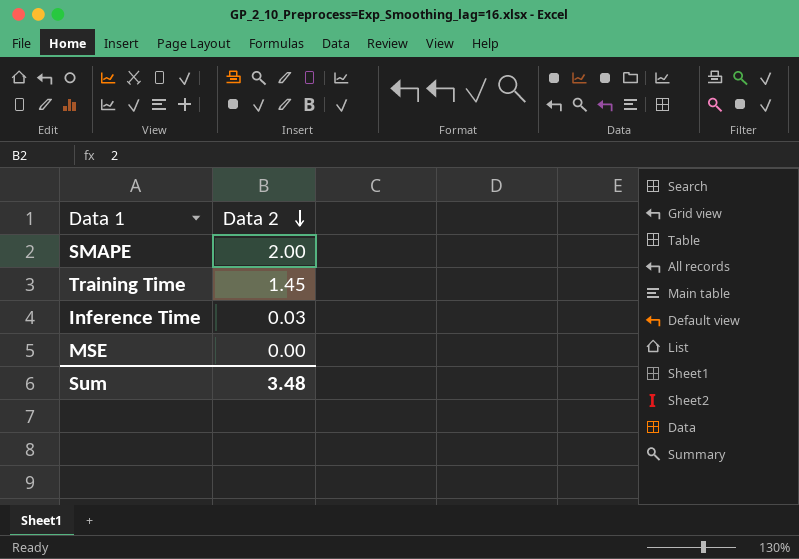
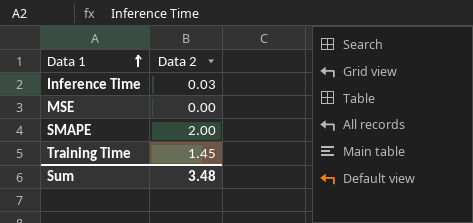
row order: Data 2 descending -> Data 1 ascending

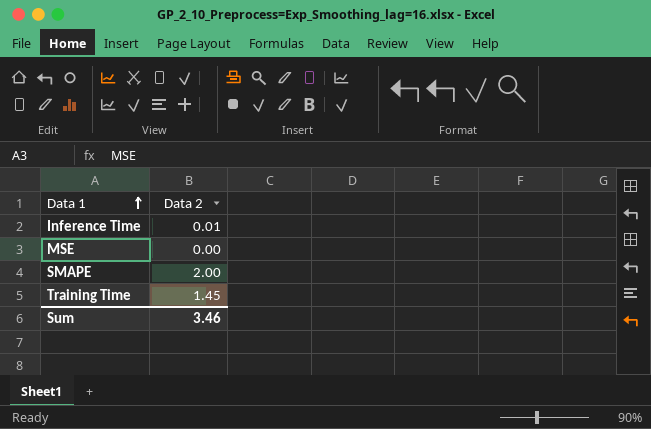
Inference Time | Data 2: 0.03 -> 0.01
Sum | Data 2: 3.48 -> 3.46

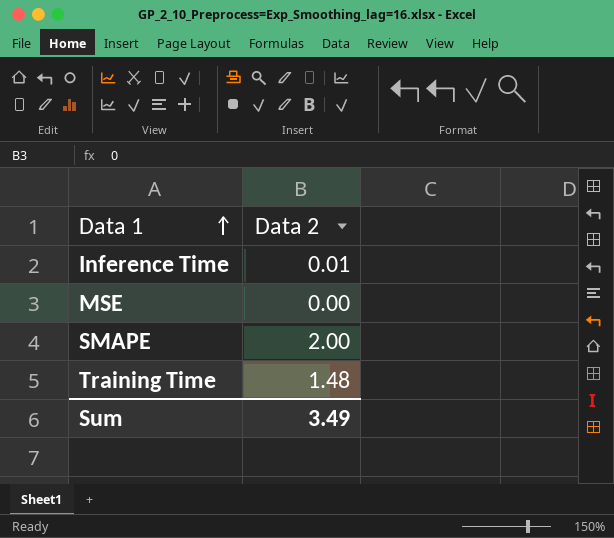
Training Time | Data 2: 1.45 -> 1.48
Sum | Data 2: 3.46 -> 3.49

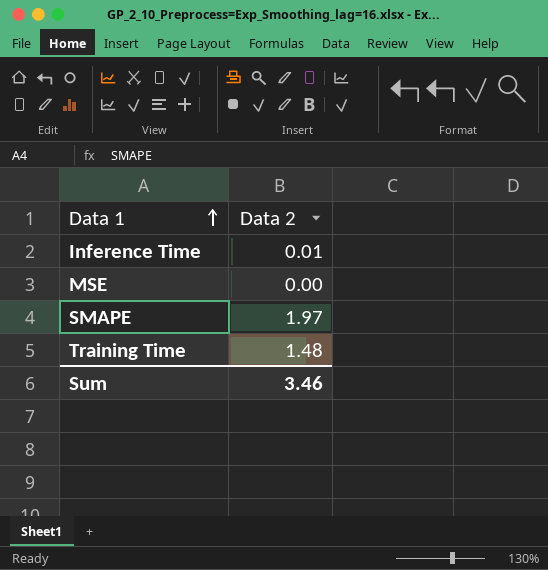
SMAPE | Data 2: 2.00 -> 1.97
Sum | Data 2: 3.49 -> 3.46

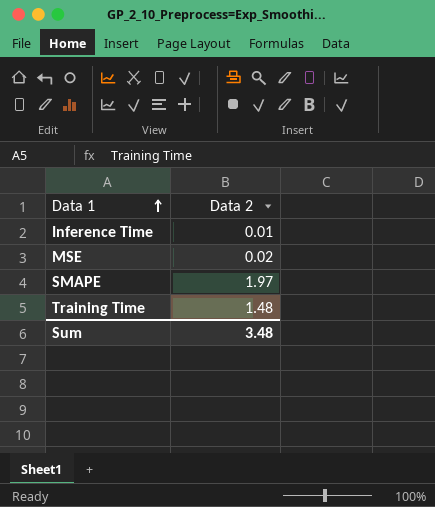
MSE | Data 2: 0.00 -> 0.02
Sum | Data 2: 3.46 -> 3.48

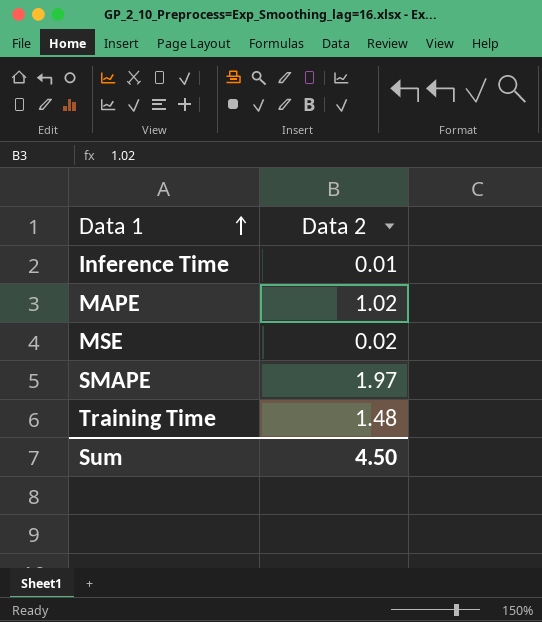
row MAPE: none -> 1.02
Sum | Data 2: 3.48 -> 4.50

